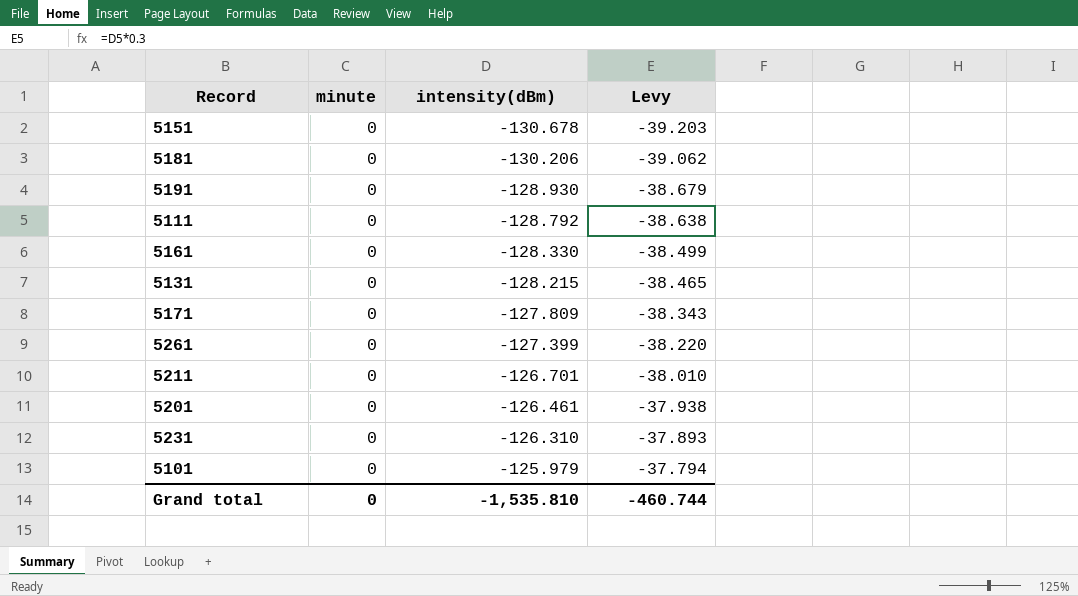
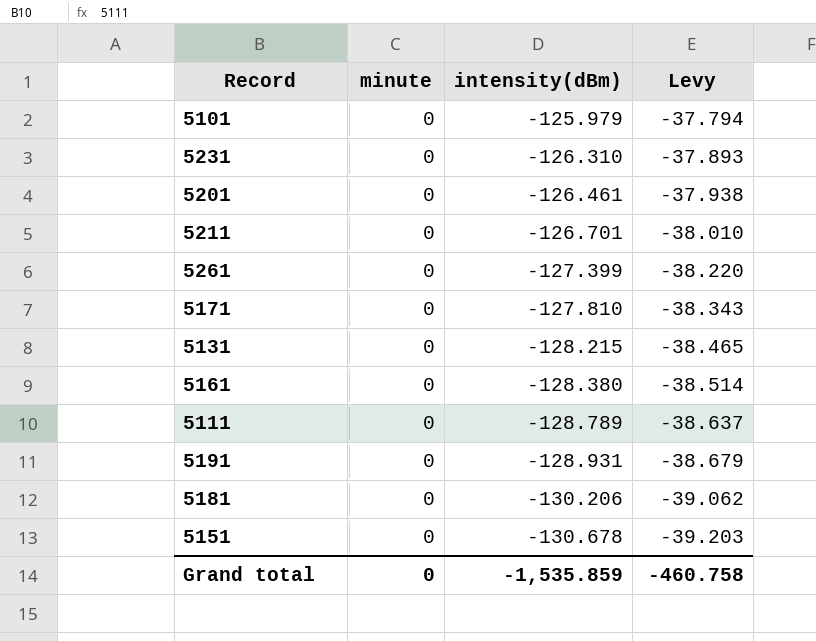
row order: intensity(dBm) ascending -> intensity(dBm) descending
5171 | intensity(dBm): -127.809 -> -127.810
5161 | intensity(dBm): -128.330 -> -128.380
5161 | Levy: -38.499 -> -38.514
5111 | intensity(dBm): -128.792 -> -128.789
5111 | Levy: -38.638 -> -38.637
5191 | intensity(dBm): -128.930 -> -128.931
Grand total | intensity(dBm): -1,535.810 -> -1,535.859
Grand total | Levy: -460.744 -> -460.758

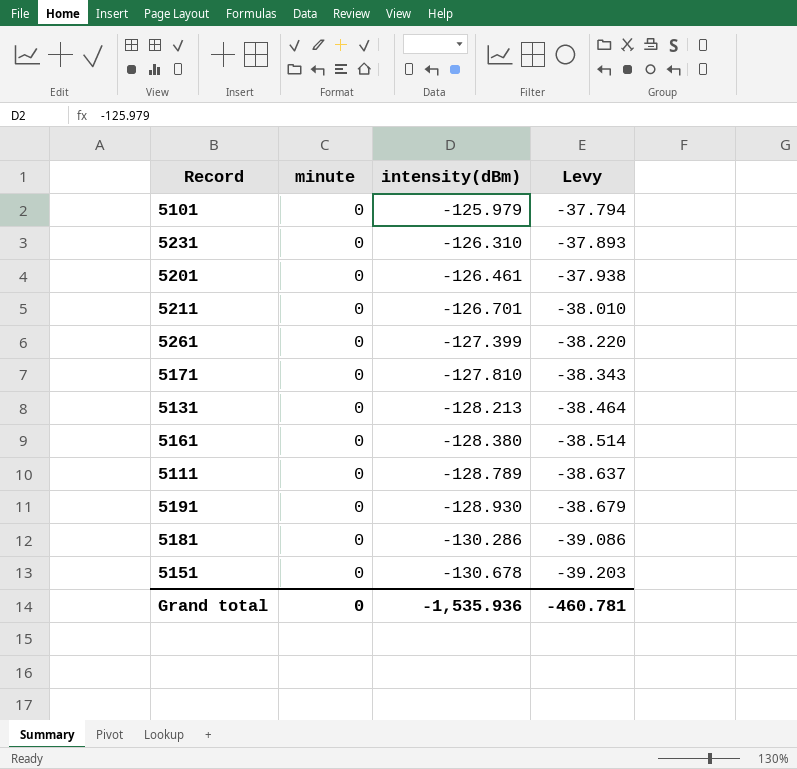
5131 | intensity(dBm): -128.215 -> -128.213
5131 | Levy: -38.465 -> -38.464
5191 | intensity(dBm): -128.931 -> -128.930
5181 | intensity(dBm): -130.206 -> -130.286
5181 | Levy: -39.062 -> -39.086
Grand total | intensity(dBm): -1,535.859 -> -1,535.936
Grand total | Levy: -460.758 -> -460.781

